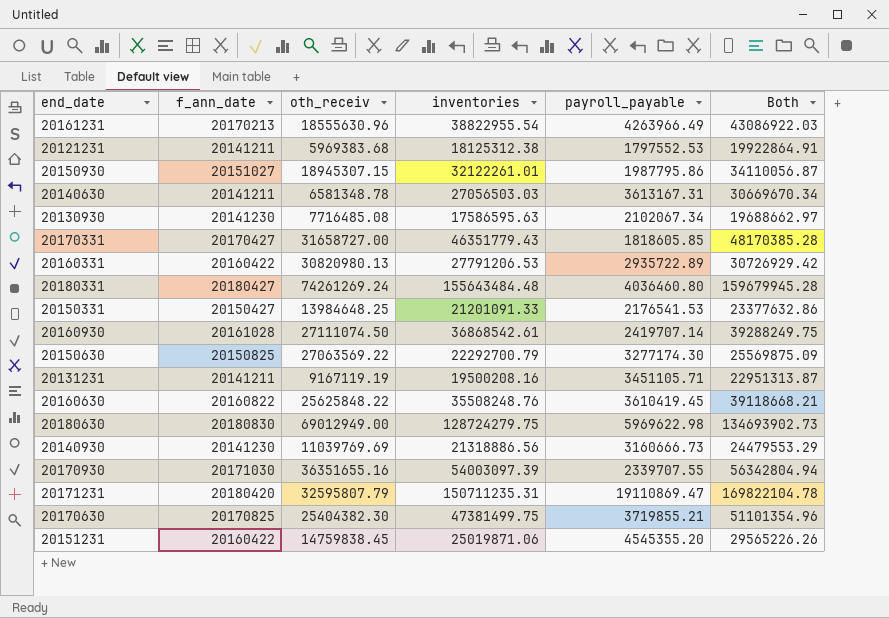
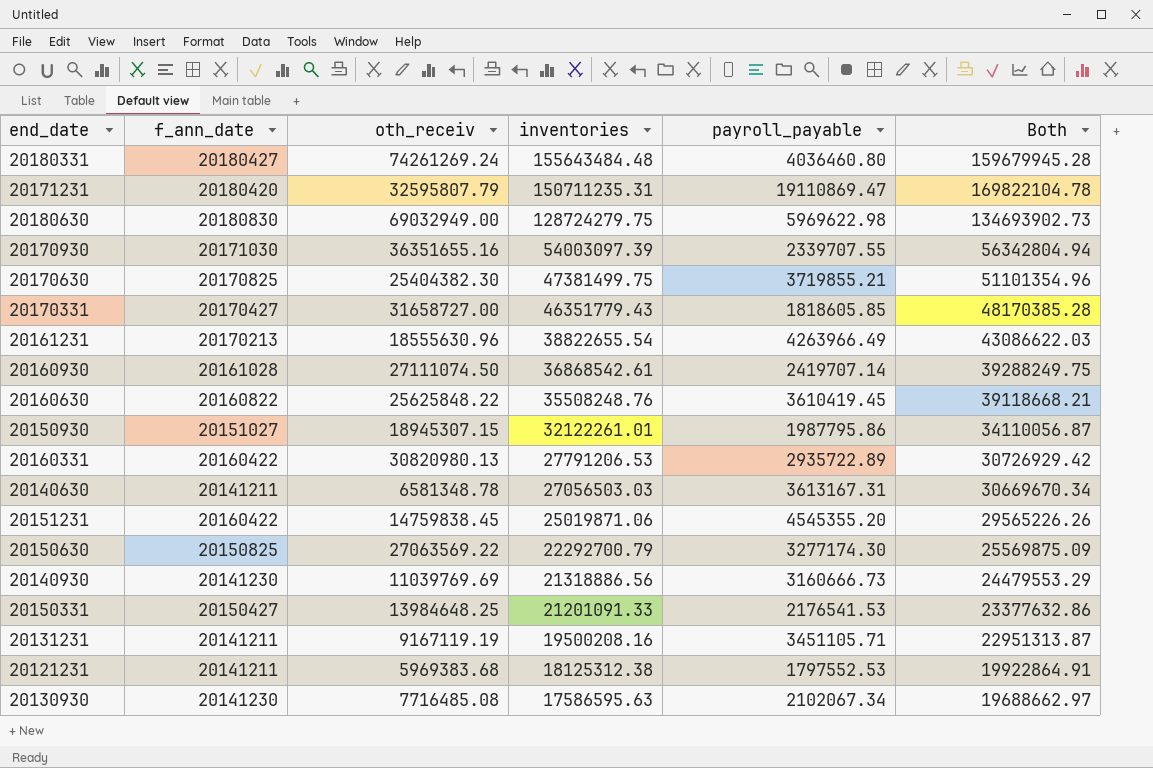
row order: none -> inventories descending
20180630 | oth_receiv: 69012949.00 -> 69032949.00
20161231 | inventories: 38822955.54 -> 38822655.54
20161231 | Both: 43086922.03 -> 43086622.03

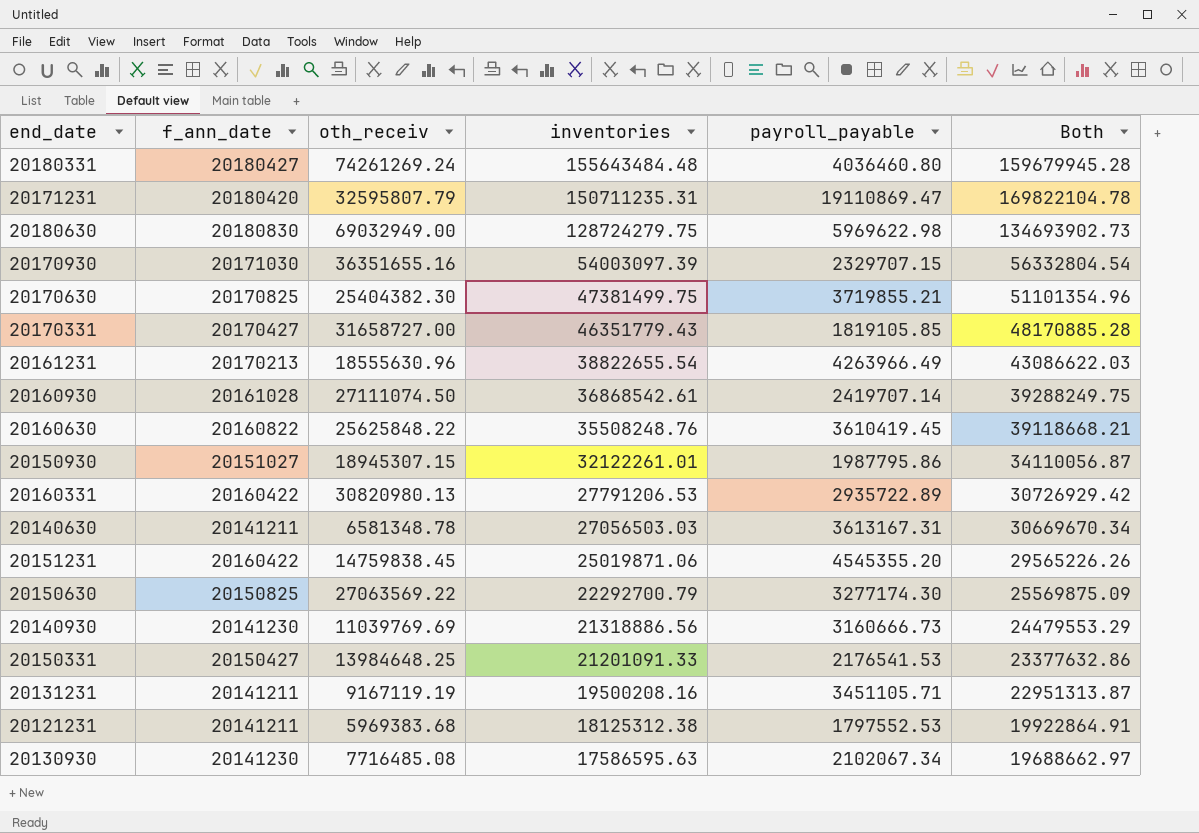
20170930 | payroll_payable: 2339707.55 -> 2329707.15
20170930 | Both: 56342804.94 -> 56332804.54
20170331 | payroll_payable: 1818605.85 -> 1819105.85
20170331 | Both: 48170385.28 -> 48170885.28

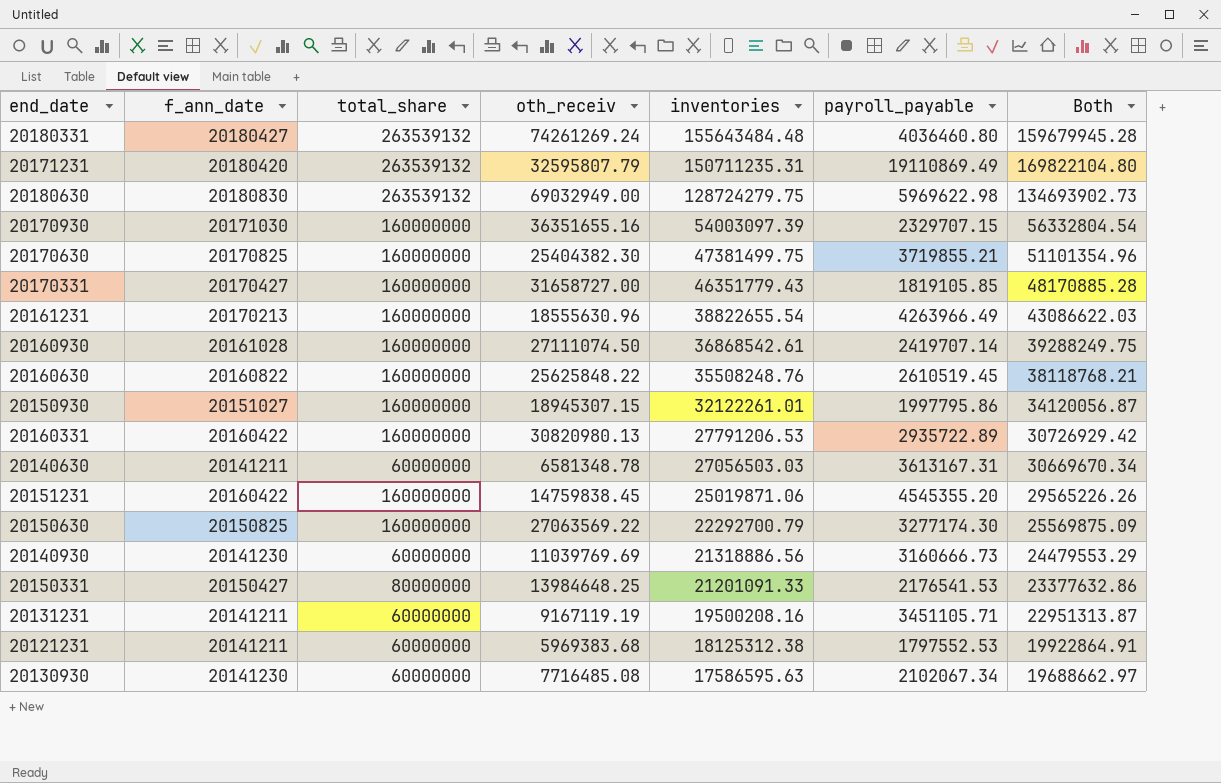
column total_share | position: none -> 3
20171231 | payroll_payable: 19110869.47 -> 19110869.49
20171231 | Both: 169822104.78 -> 169822104.80
20160630 | payroll_payable: 3610419.45 -> 2610519.45
20160630 | Both: 39118668.21 -> 38118768.21
20150930 | payroll_payable: 1987795.86 -> 1997795.86
20150930 | Both: 34110056.87 -> 34120056.87

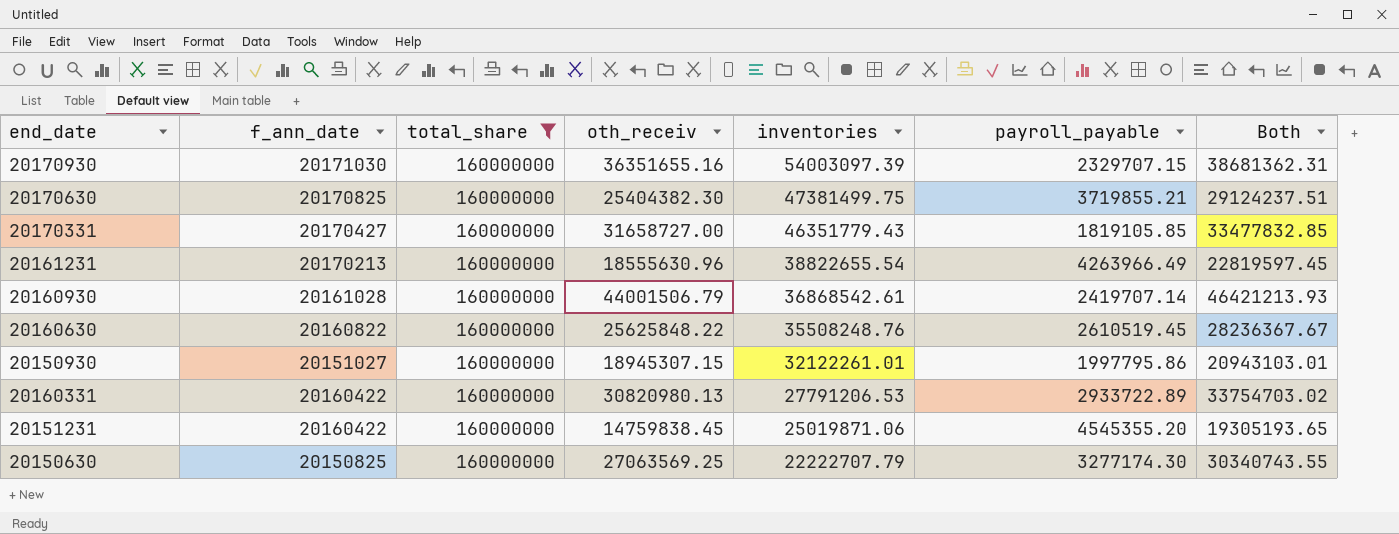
filter: none -> total_share = 160000000
column Both | formula: [inventories] + [payroll_payable] -> [oth_receiv] + [payroll_payable]
20160930 | oth_receiv: 27111074.50 -> 44001506.79
20160331 | payroll_payable: 2935722.89 -> 2933722.89
20150630 | oth_receiv: 27063569.22 -> 27063569.25
20150630 | inventories: 22292700.79 -> 22222707.79

